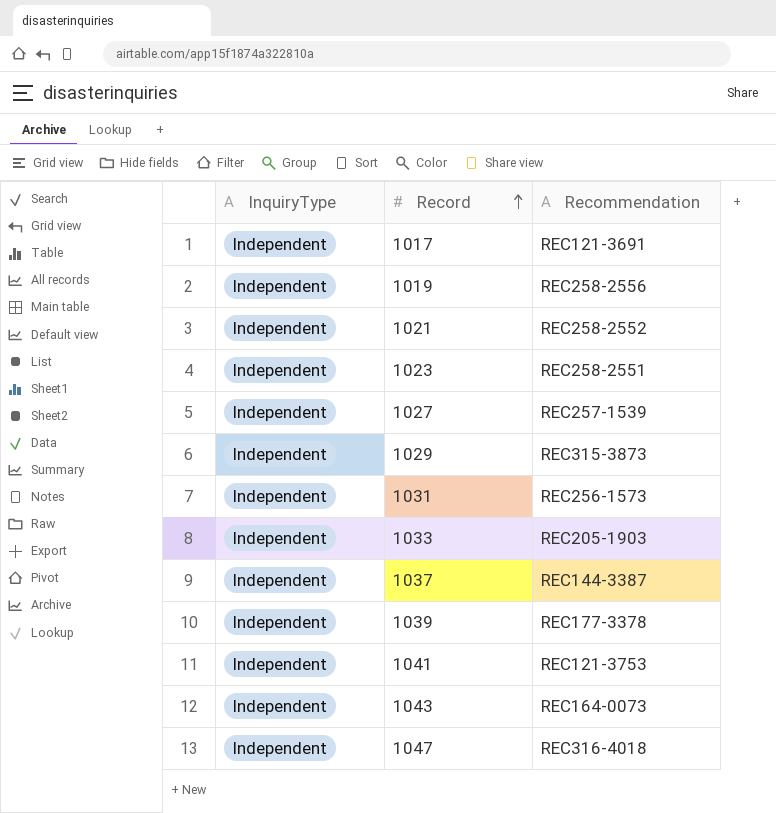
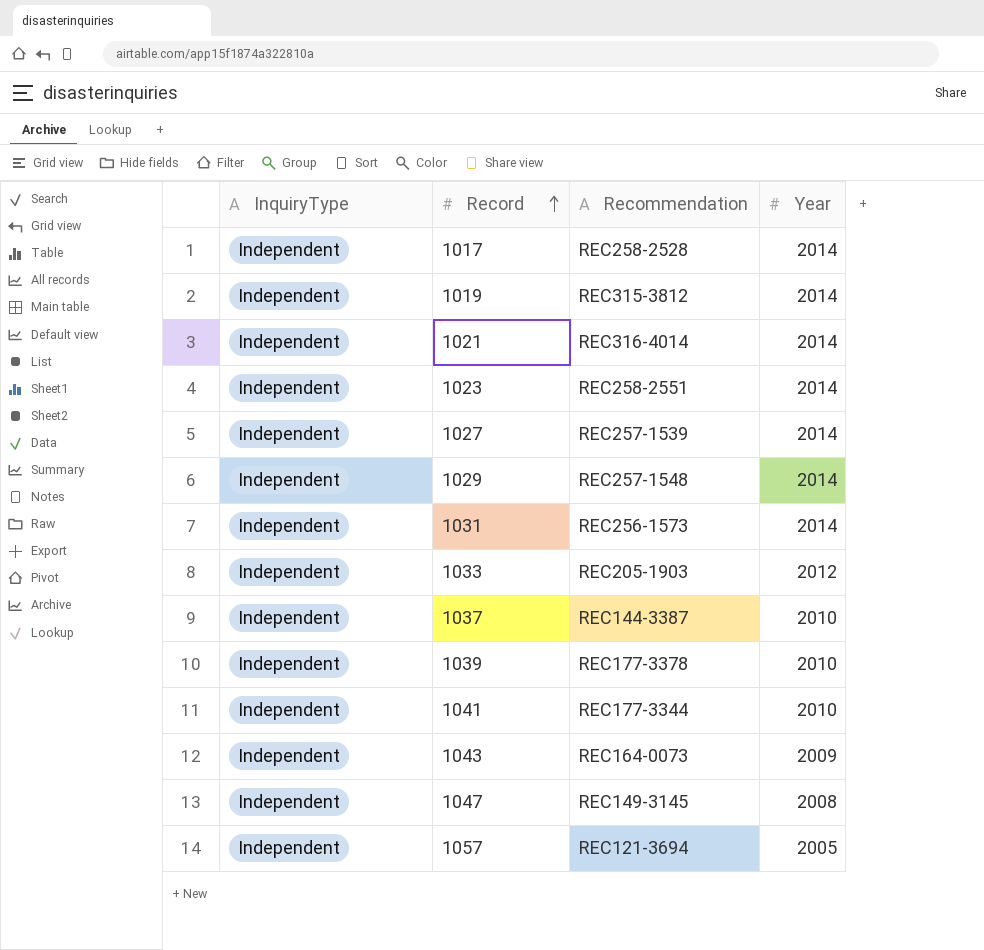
column Year | position: none -> 4
1017 | Recommendation: REC121-3691 -> REC258-2528
1019 | Recommendation: REC258-2556 -> REC315-3812
1021 | Recommendation: REC258-2552 -> REC316-4014
1029 | Recommendation: REC315-3873 -> REC257-1548
1041 | Recommendation: REC121-3753 -> REC177-3344
1047 | Recommendation: REC316-4018 -> REC149-3145
row 1057: none -> Independent | REC121-3694 | 2005

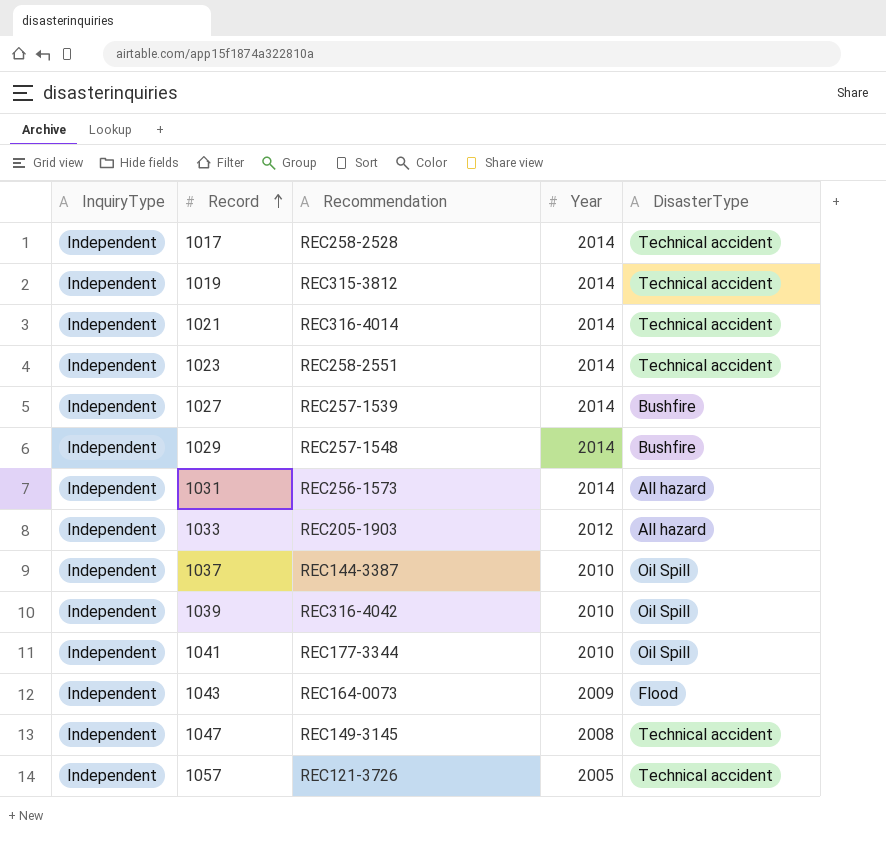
column DisasterType | position: none -> 5
1039 | Recommendation: REC177-3378 -> REC316-4042
1057 | Recommendation: REC121-3694 -> REC121-3726

